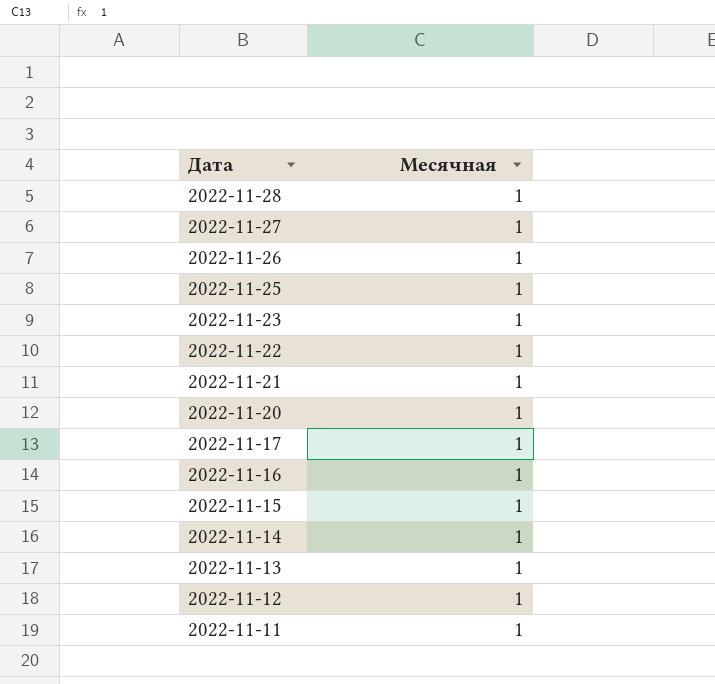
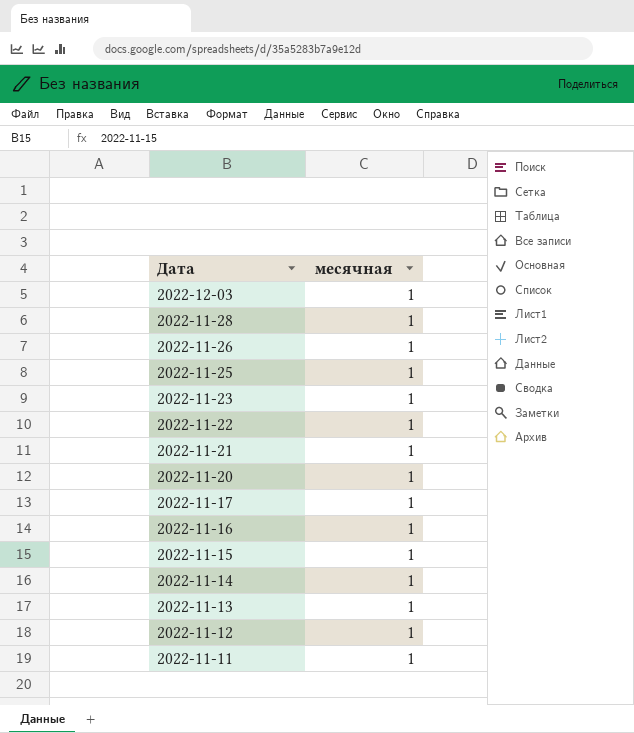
column name: Месячная -> месячная
row 2022-11-27: 1 -> none
row 2022-12-03: none -> 1

